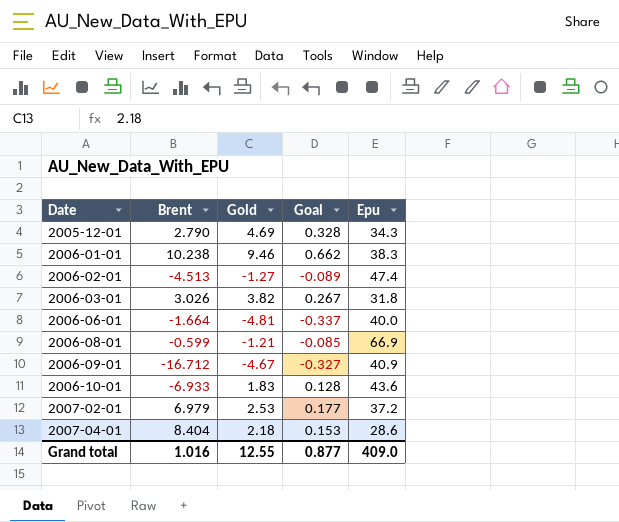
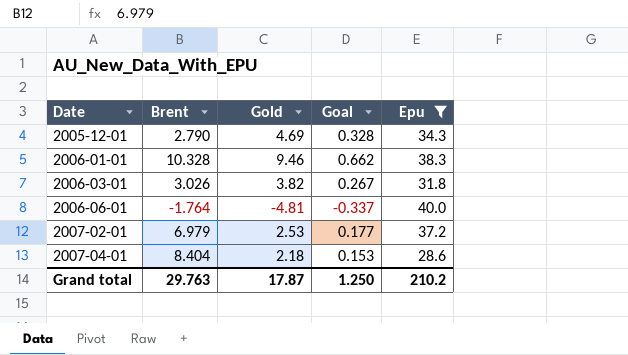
filter: none -> Epu <= 40.0
2006-01-01 | Brent: 10.238 -> 10.328
2006-06-01 | Brent: -1.664 -> -1.764
Grand total | Brent: 1.016 -> 29.763
Grand total | Gold: 12.55 -> 17.87
Grand total | Goal: 0.877 -> 1.250
Grand total | Epu: 409.0 -> 210.2

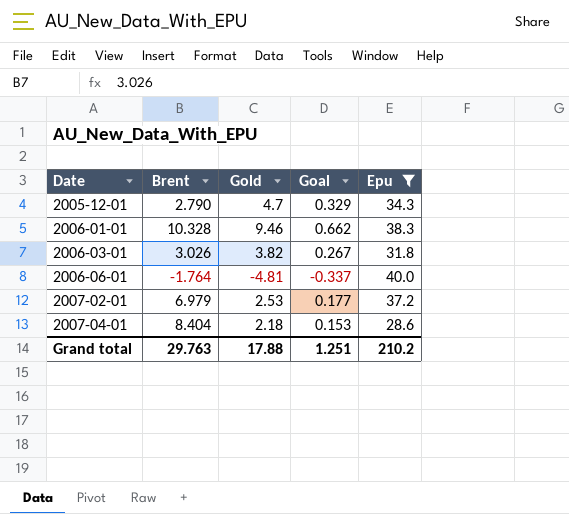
2005-12-01 | Gold: 4.69 -> 4.7
2005-12-01 | Goal: 0.328 -> 0.329
Grand total | Gold: 17.87 -> 17.88
Grand total | Goal: 1.250 -> 1.251

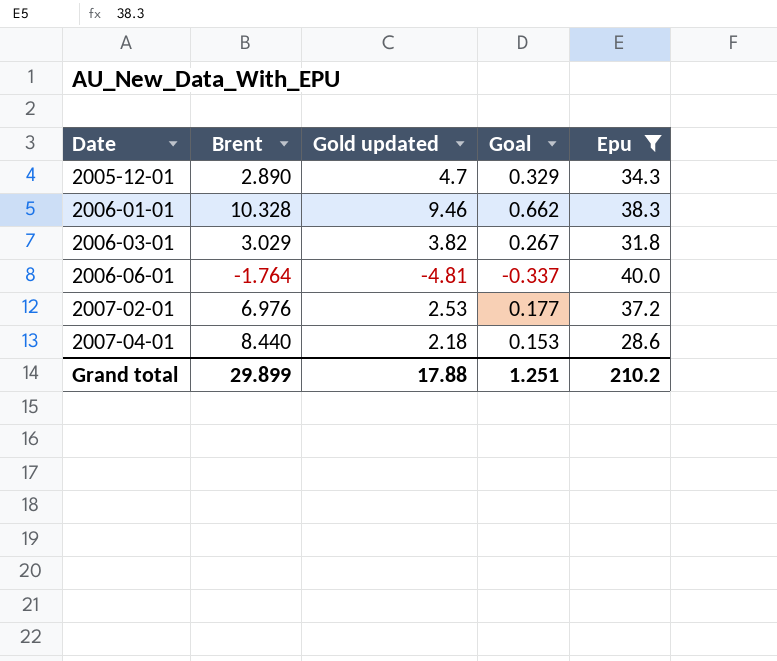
column name: Gold -> Gold updated
2005-12-01 | Brent: 2.790 -> 2.890
2006-03-01 | Brent: 3.026 -> 3.029
2007-02-01 | Brent: 6.979 -> 6.976
2007-04-01 | Brent: 8.404 -> 8.440
Grand total | Brent: 29.763 -> 29.899

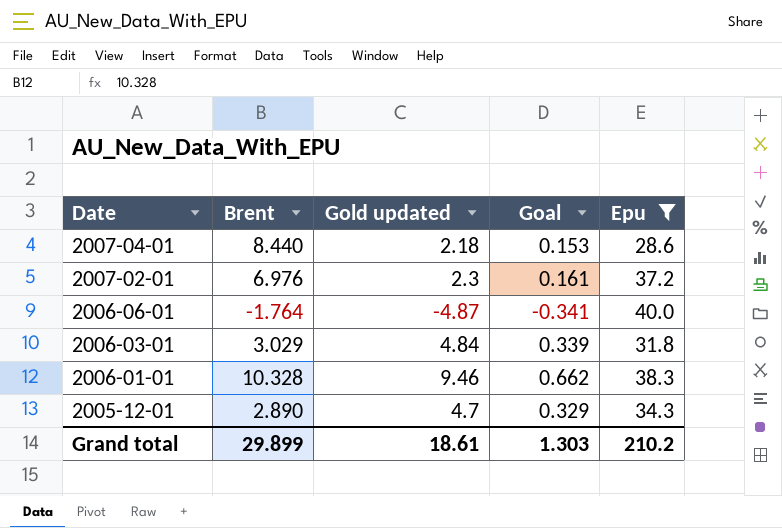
row order: Date ascending -> Date descending
2007-02-01 | Gold updated: 2.53 -> 2.3
2007-02-01 | Goal: 0.177 -> 0.161
2006-06-01 | Gold updated: -4.81 -> -4.87
2006-06-01 | Goal: -0.337 -> -0.341
2006-03-01 | Gold updated: 3.82 -> 4.84
2006-03-01 | Goal: 0.267 -> 0.339
Grand total | Gold updated: 17.88 -> 18.61
Grand total | Goal: 1.251 -> 1.303

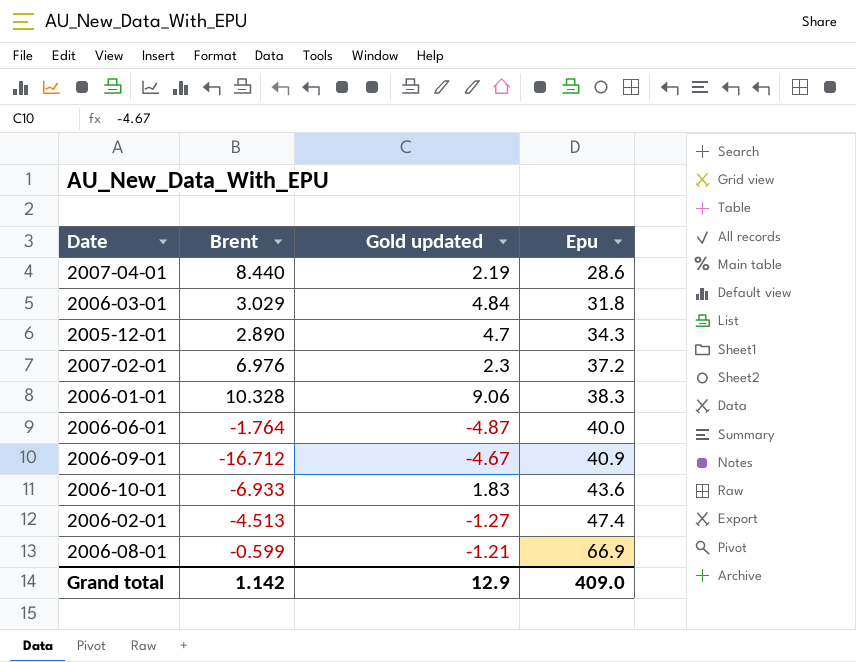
filter: Epu <= 40.0 -> none
row order: Date descending -> Epu ascending
column Goal | formula: [Gold updated] * 0.07 -> none
2007-04-01 | Gold updated: 2.18 -> 2.19
2006-01-01 | Gold updated: 9.46 -> 9.06
Grand total | Brent: 29.899 -> 1.142
Grand total | Gold updated: 18.61 -> 12.9
Grand total | Epu: 210.2 -> 409.0

